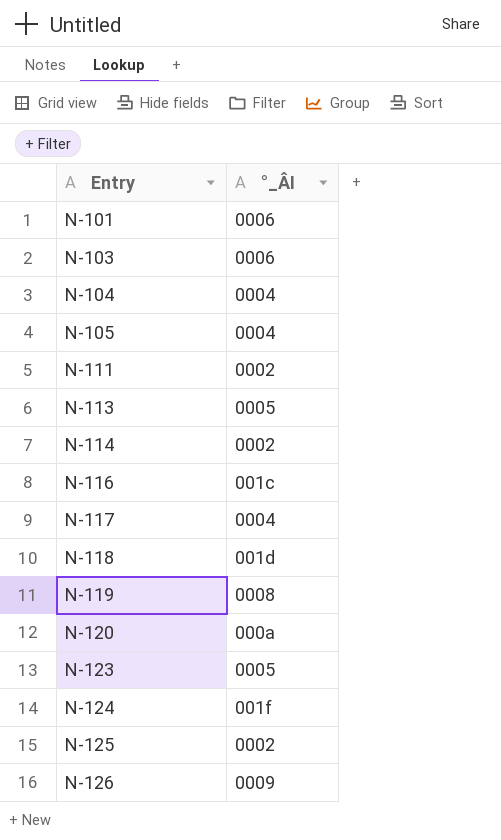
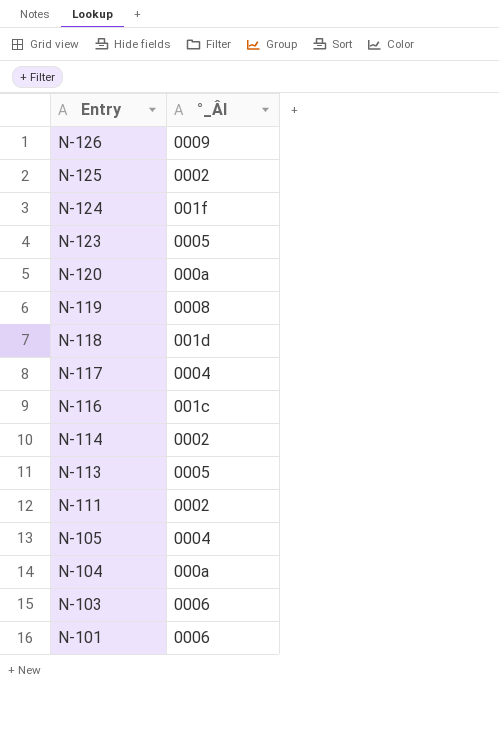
row order: Entry ascending -> Entry descending
N-104 | °_ÂI: 0004 -> 000a

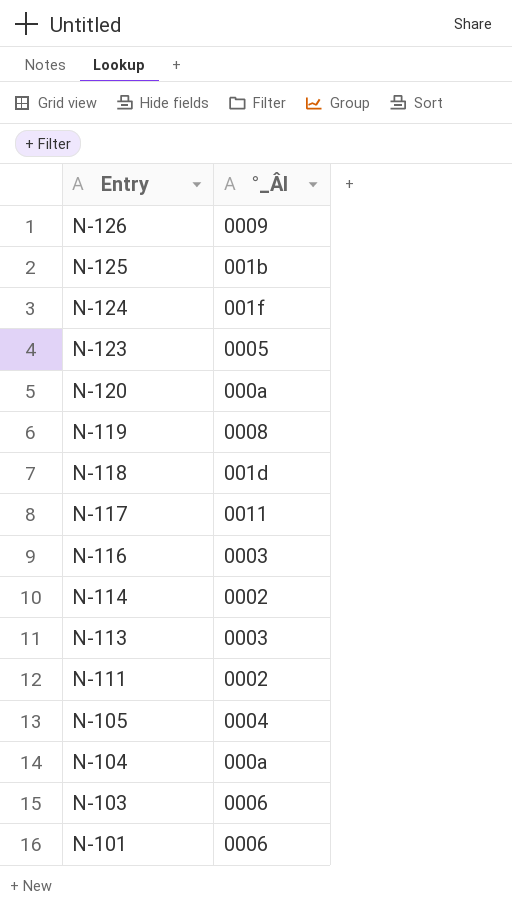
N-125 | °_ÂI: 0002 -> 001b
N-117 | °_ÂI: 0004 -> 0011
N-116 | °_ÂI: 001c -> 0003
N-113 | °_ÂI: 0005 -> 0003

